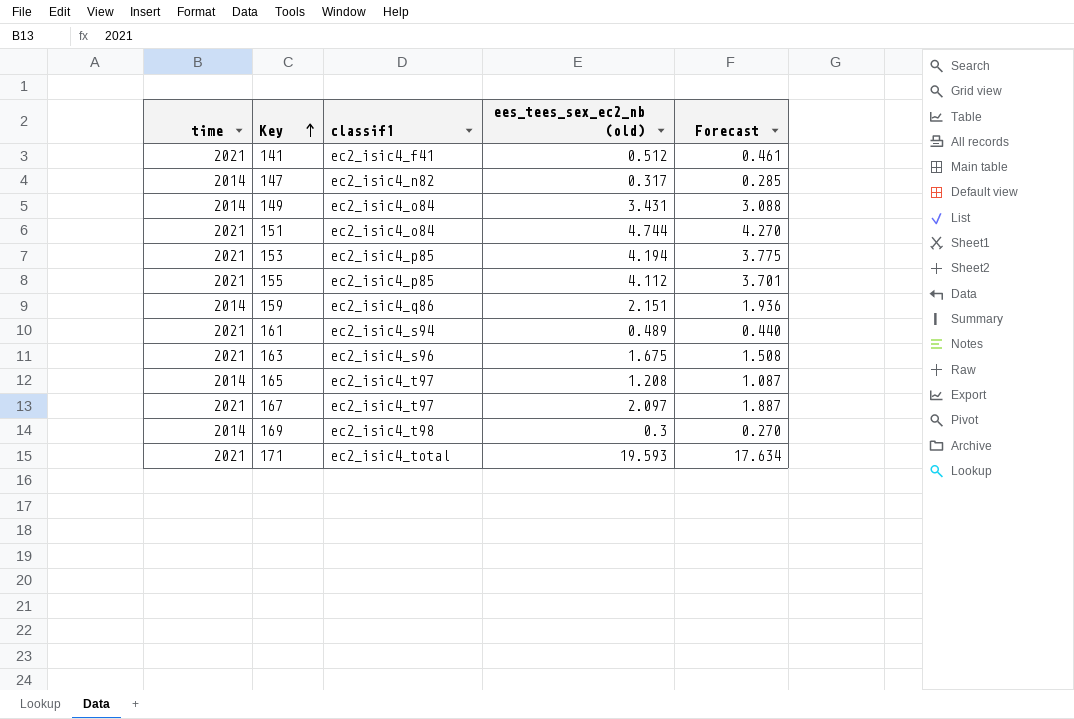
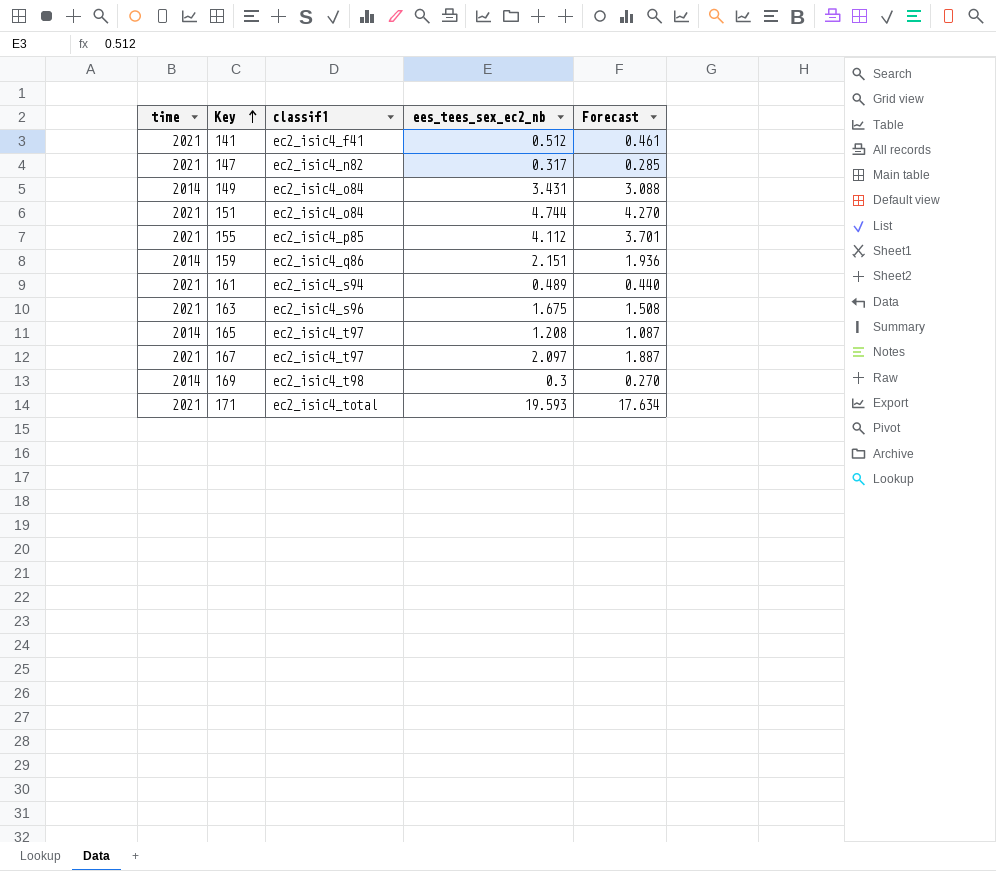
column name: ees_tees_sex_ec2_nb (old) -> ees_tees_sex_ec2_nb
row 153: 2021 | ec2_isic4_p85 | 4.194 | 3.775 -> none
147 | time: 2014 -> 2021

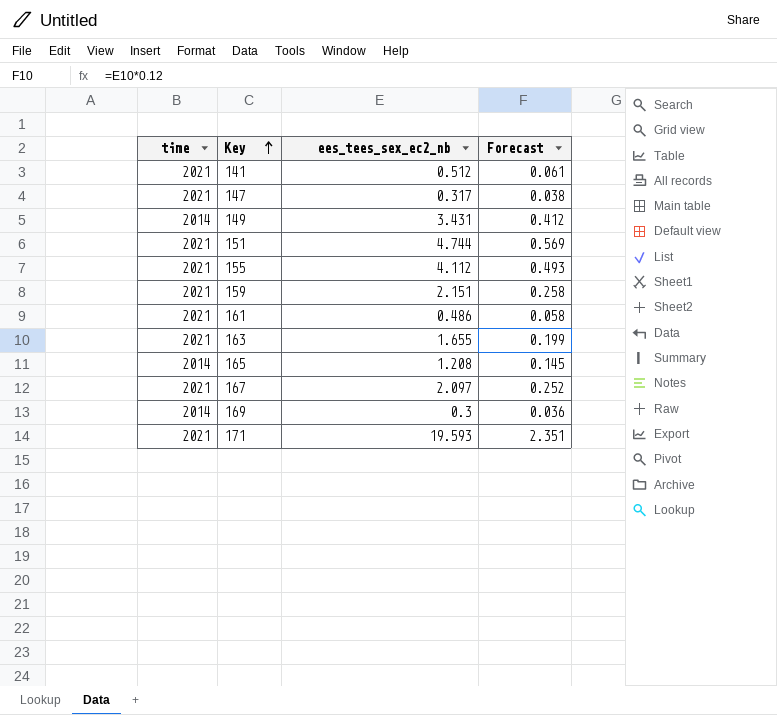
column classif1 | position: 3 -> none
column Forecast | formula: [ees_tees_sex_ec2_nb] * 0.9 -> [ees_tees_sex_ec2_nb] * 0.12
159 | time: 2014 -> 2021
161 | ees_tees_sex_ec2_nb: 0.489 -> 0.486
163 | ees_tees_sex_ec2_nb: 1.675 -> 1.655

